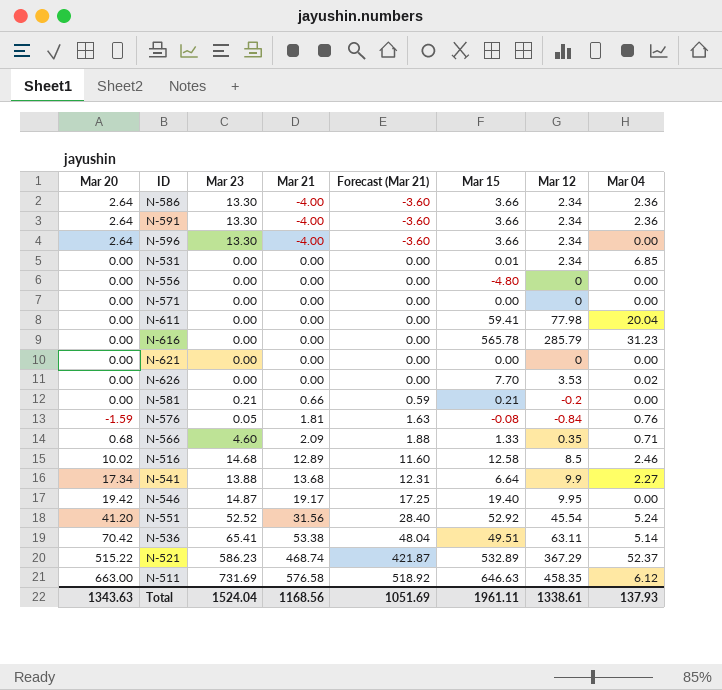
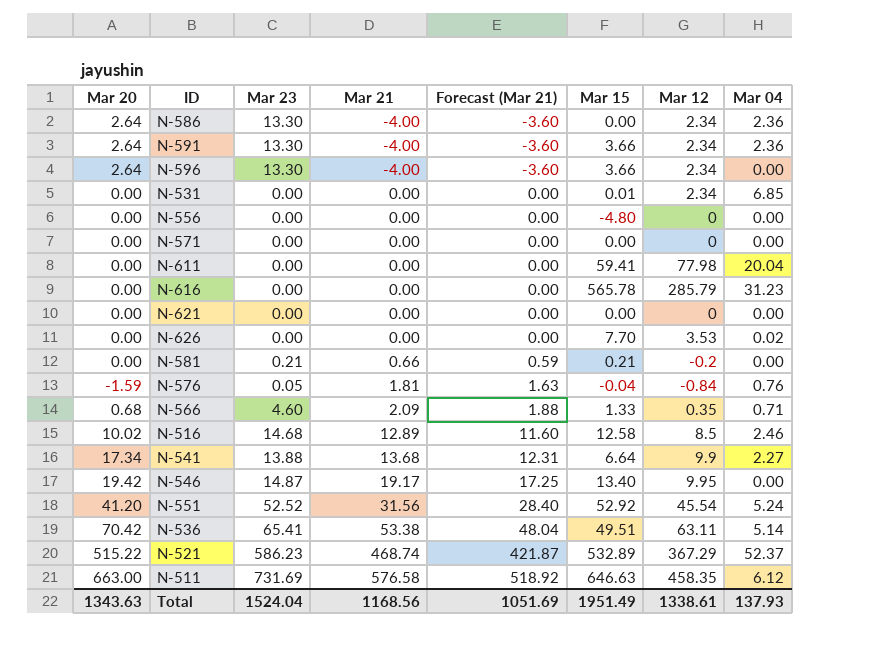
N-586 | Mar 15: 3.66 -> 0.00
N-576 | Mar 15: -0.08 -> -0.04
N-546 | Mar 15: 19.40 -> 13.40
Total | Mar 15: 1961.11 -> 1951.49

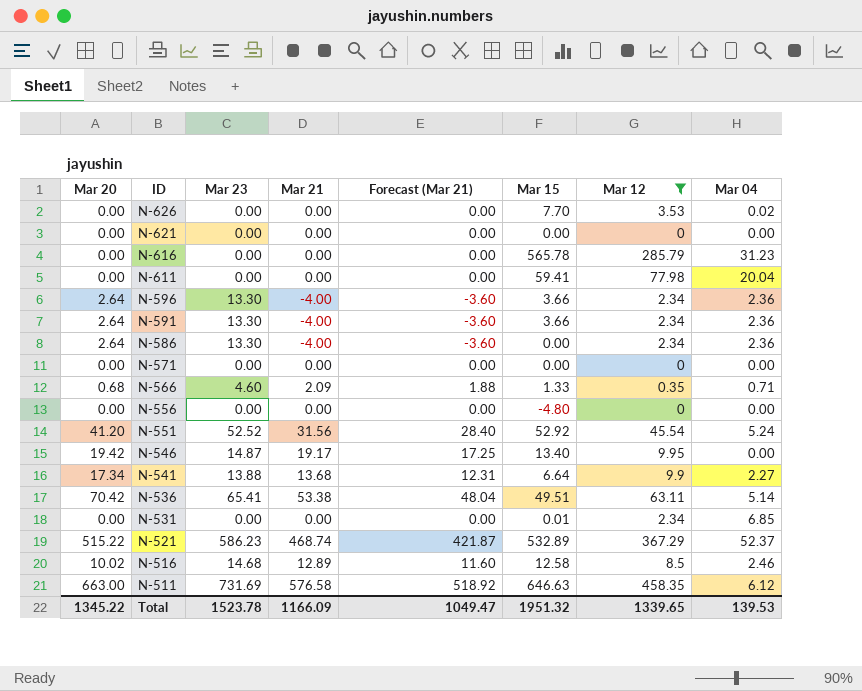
filter: none -> Mar 12 >= 0
row order: Mar 21 ascending -> ID descending
N-596 | Mar 04: 0.00 -> 2.36
Total | Mar 20: 1343.63 -> 1345.22
Total | Mar 23: 1524.04 -> 1523.78
Total | Mar 21: 1168.56 -> 1166.09
Total | Forecast (Mar 21): 1051.69 -> 1049.47
Total | Mar 15: 1951.49 -> 1951.32
Total | Mar 12: 1338.61 -> 1339.65
Total | Mar 04: 137.93 -> 139.53

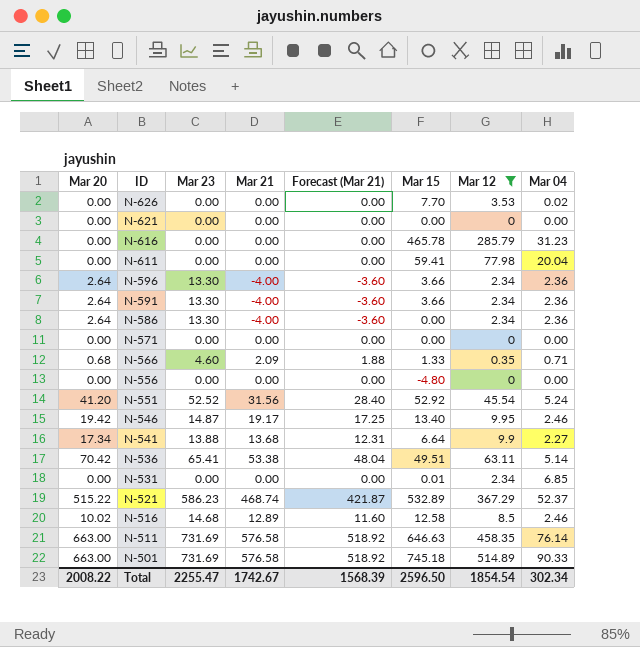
N-616 | Mar 15: 565.78 -> 465.78
N-546 | Mar 04: 0.00 -> 2.46
N-511 | Mar 04: 6.12 -> 76.14
row N-501: none -> 663.00 | 731.69 | 576.58 | 518.92 | 745.18 | 514.89 | 90.33
Total | Mar 20: 1345.22 -> 2008.22
Total | Mar 23: 1523.78 -> 2255.47
Total | Mar 21: 1166.09 -> 1742.67
Total | Forecast (Mar 21): 1049.47 -> 1568.39
Total | Mar 15: 1951.32 -> 2596.50
Total | Mar 12: 1339.65 -> 1854.54
Total | Mar 04: 139.53 -> 302.34

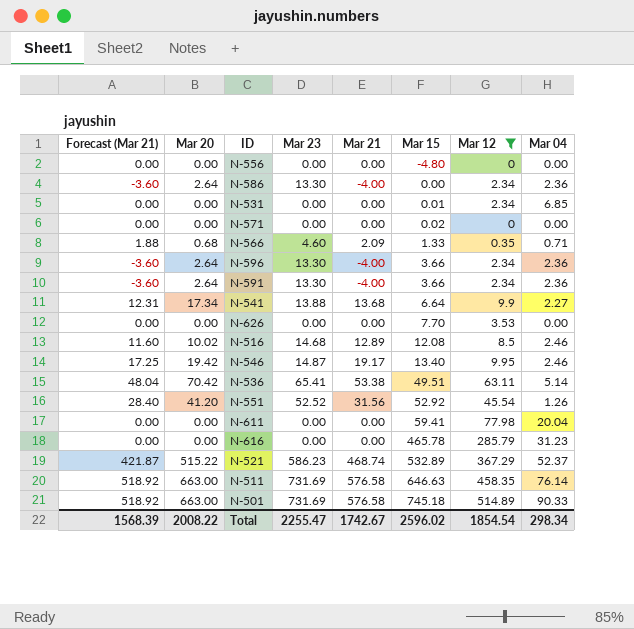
row order: ID descending -> Mar 15 ascending
column Forecast (Mar 21) | position: 5 -> 1
row N-621: 0.00 | 0.00 | 0.00 | 0.00 | 0.00 | 0 | 0.00 -> none
N-571 | Mar 15: 0.00 -> 0.02
N-626 | Mar 04: 0.02 -> 0.00
N-516 | Mar 15: 12.58 -> 12.08
N-551 | Mar 04: 5.24 -> 1.26
Total | Mar 15: 2596.50 -> 2596.02
Total | Mar 04: 302.34 -> 298.34

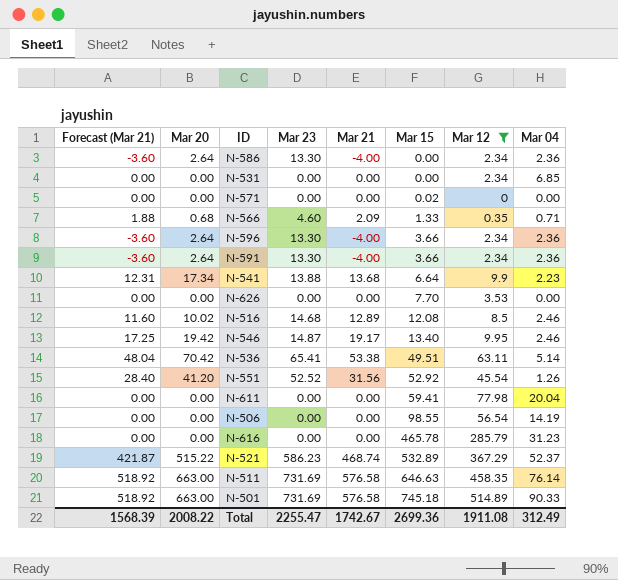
row N-556: 0.00 | 0.00 | 0.00 | 0.00 | -4.80 | 0 | 0.00 -> none
N-531 | Mar 15: 0.01 -> 0.00
N-541 | Mar 04: 2.27 -> 2.23
row N-506: none -> 0.00 | 0.00 | 0.00 | 0.00 | 98.55 | 56.54 | 14.19
Total | Mar 15: 2596.02 -> 2699.36
Total | Mar 12: 1854.54 -> 1911.08
Total | Mar 04: 298.34 -> 312.49

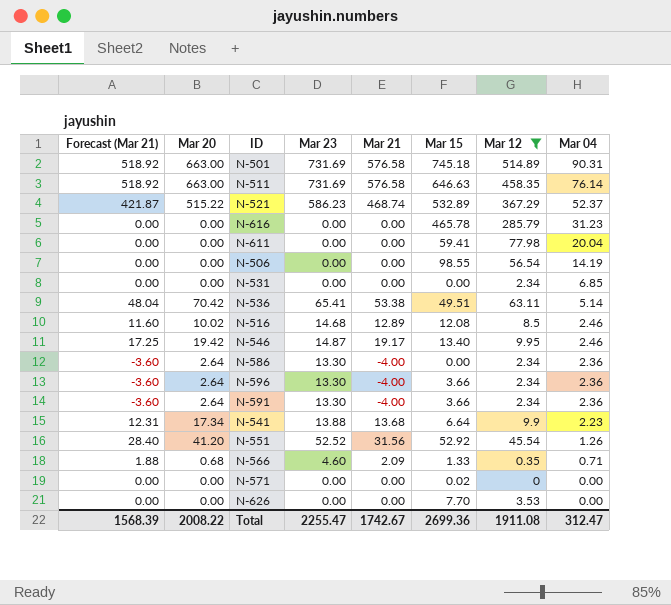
row order: Mar 15 ascending -> Mar 04 descending
N-501 | Mar 04: 90.33 -> 90.31
Total | Mar 04: 312.49 -> 312.47

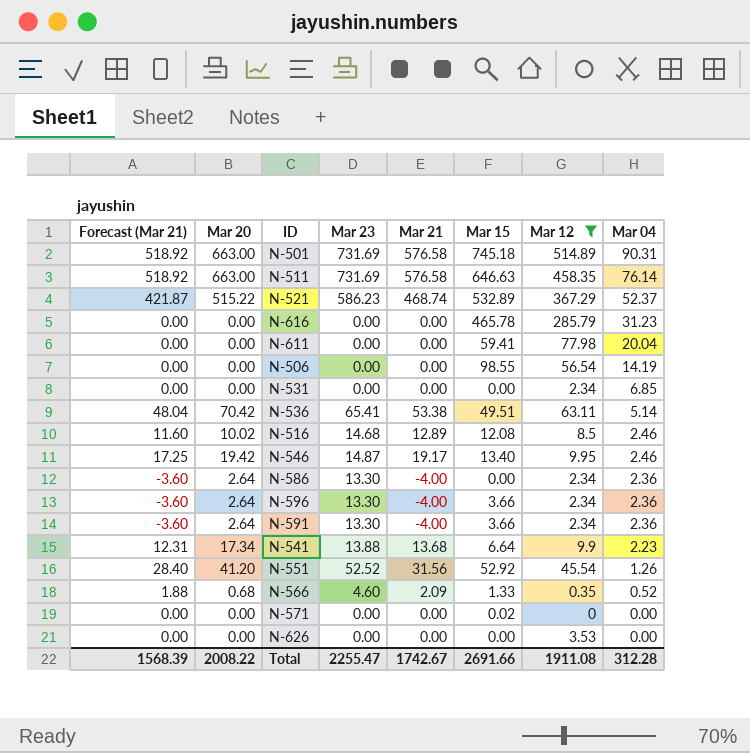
N-566 | Mar 04: 0.71 -> 0.52
N-626 | Mar 15: 7.70 -> 0.00
Total | Mar 15: 2699.36 -> 2691.66
Total | Mar 04: 312.47 -> 312.28

